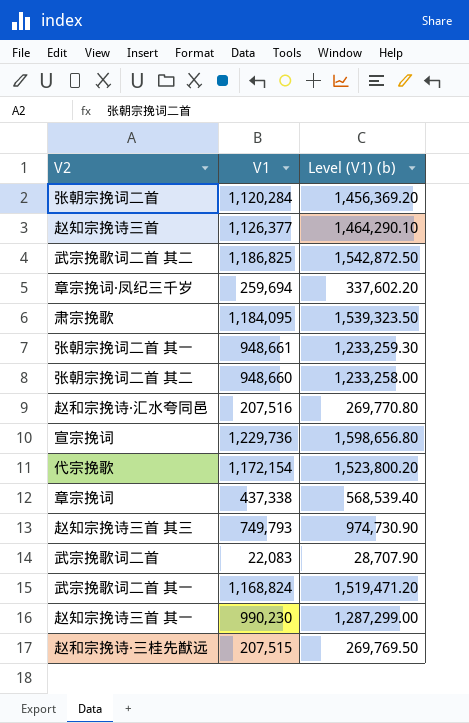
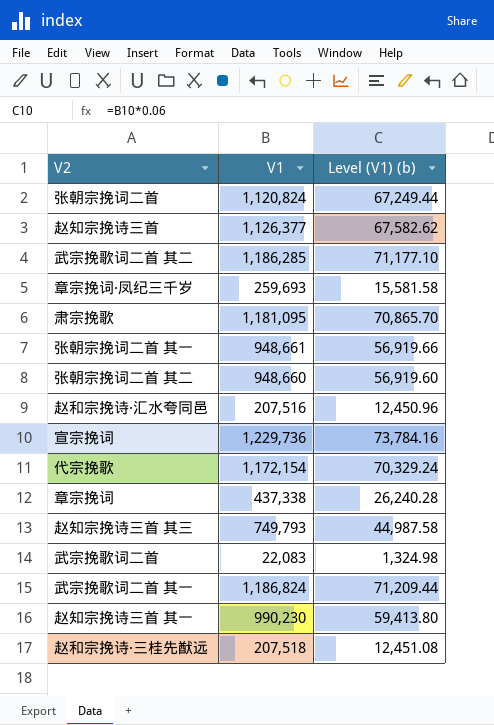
column Level (V1) (b) | formula: [V1] * 1.3 -> [V1] * 0.06
张朝宗挽词二首 | V1: 1,120,284 -> 1,120,824
武宗挽歌词二首 其二 | V1: 1,186,825 -> 1,186,285
章宗挽词·凤纪三千岁 | V1: 259,694 -> 259,693
肃宗挽歌 | V1: 1,184,095 -> 1,181,095
武宗挽歌词二首 其一 | V1: 1,168,824 -> 1,186,824
赵和宗挽诗·三桂先猷远 | V1: 207,515 -> 207,518

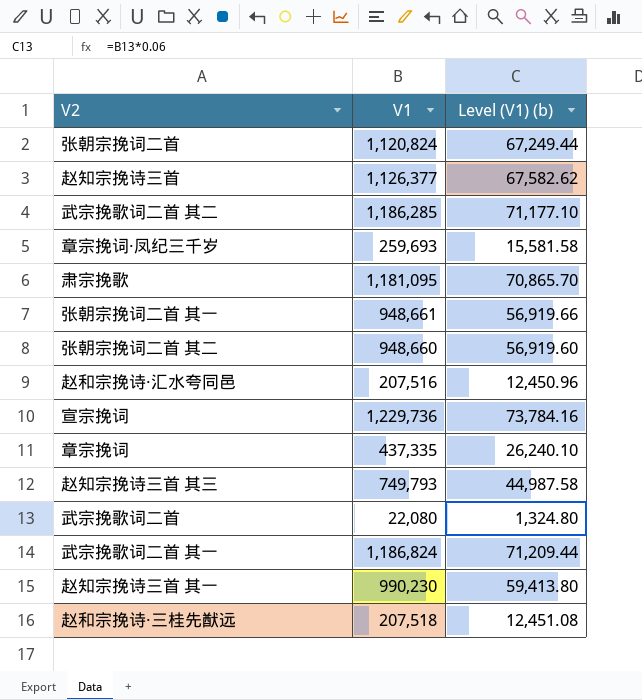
row 代宗挽歌: 1,172,154 | 70,329.24 -> none
章宗挽词 | V1: 437,338 -> 437,335
章宗挽词 | Level (V1) (b): 26,240.28 -> 26,240.10
武宗挽歌词二首 | V1: 22,083 -> 22,080
武宗挽歌词二首 | Level (V1) (b): 1,324.98 -> 1,324.80

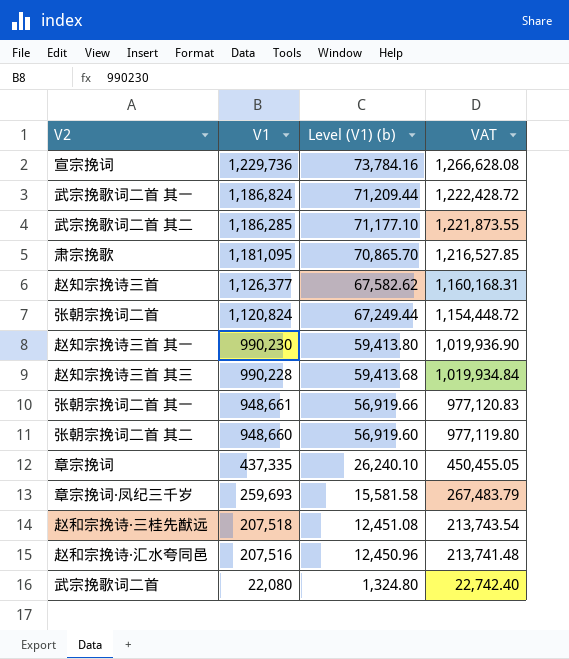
row order: none -> V1 descending
column VAT | formula: none -> [V1] * 1.03
赵知宗挽诗三首 其三 | V1: 749,793 -> 990,228
赵知宗挽诗三首 其三 | Level (V1) (b): 44,987.58 -> 59,413.68

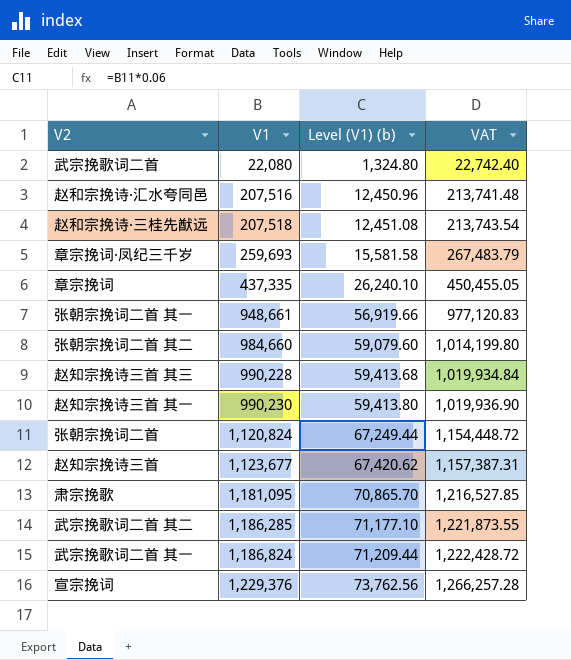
row order: V1 descending -> V1 ascending
张朝宗挽词二首 其二 | V1: 948,660 -> 984,660
张朝宗挽词二首 其二 | Level (V1) (b): 56,919.60 -> 59,079.60
张朝宗挽词二首 其二 | VAT: 977,119.80 -> 1,014,199.80
赵知宗挽诗三首 | V1: 1,126,377 -> 1,123,677
赵知宗挽诗三首 | Level (V1) (b): 67,582.62 -> 67,420.62
赵知宗挽诗三首 | VAT: 1,160,168.31 -> 1,157,387.31
宣宗挽词 | V1: 1,229,736 -> 1,229,376
宣宗挽词 | Level (V1) (b): 73,784.16 -> 73,762.56
宣宗挽词 | VAT: 1,266,628.08 -> 1,266,257.28

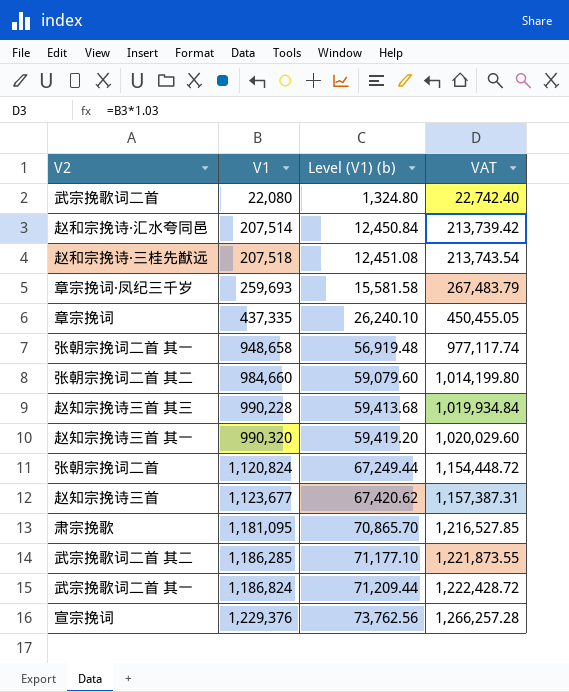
赵和宗挽诗·汇水夸同邑 | V1: 207,516 -> 207,514
赵和宗挽诗·汇水夸同邑 | Level (V1) (b): 12,450.96 -> 12,450.84
赵和宗挽诗·汇水夸同邑 | VAT: 213,741.48 -> 213,739.42
张朝宗挽词二首 其一 | V1: 948,661 -> 948,658
张朝宗挽词二首 其一 | Level (V1) (b): 56,919.66 -> 56,919.48
张朝宗挽词二首 其一 | VAT: 977,120.83 -> 977,117.74
赵知宗挽诗三首 其一 | V1: 990,230 -> 990,320
赵知宗挽诗三首 其一 | Level (V1) (b): 59,413.80 -> 59,419.20
赵知宗挽诗三首 其一 | VAT: 1,019,936.90 -> 1,020,029.60

